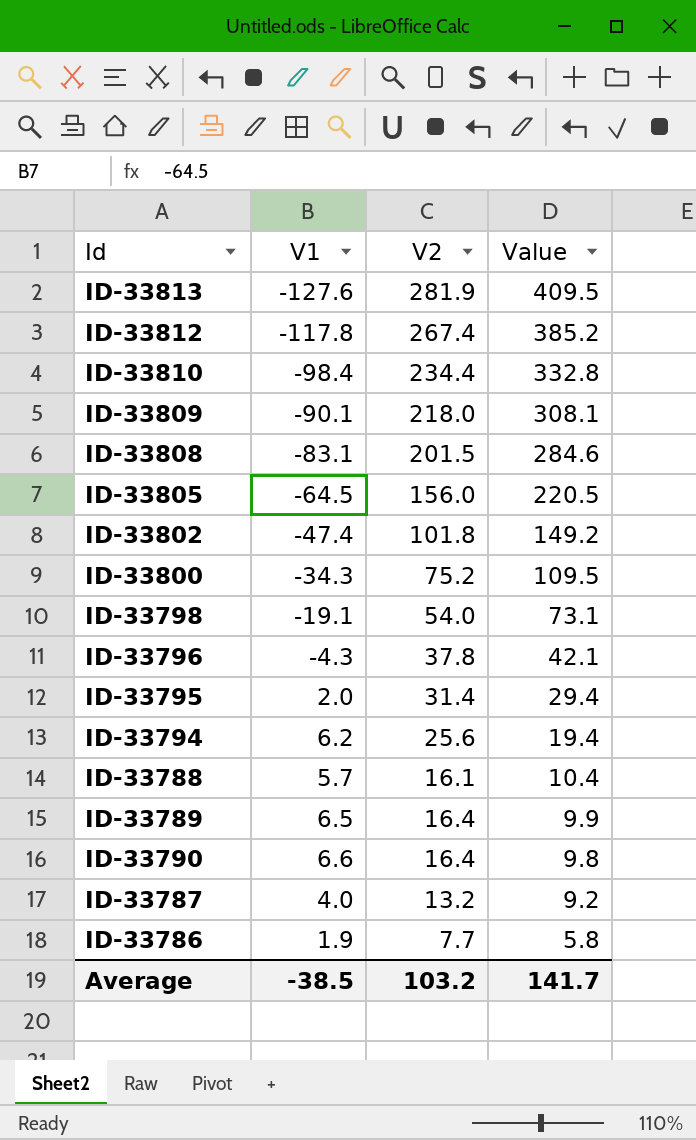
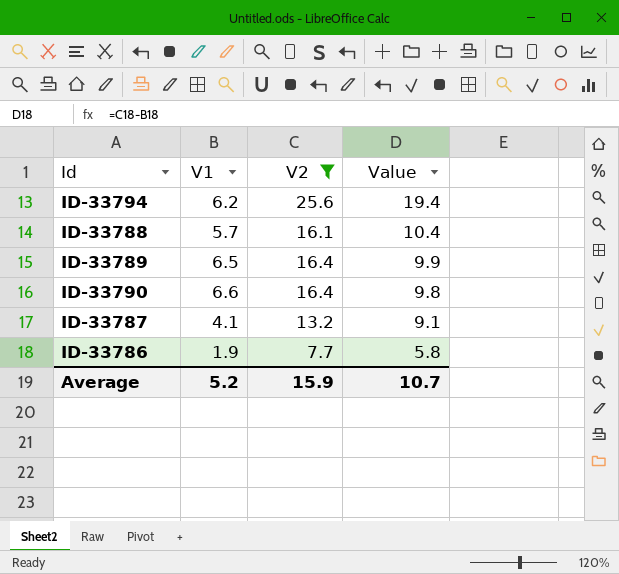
filter: none -> V2 <= 25.6
ID-33787 | V1: 4.0 -> 4.1
ID-33787 | Value: 9.2 -> 9.1
Average | V1: -38.5 -> 5.2
Average | V2: 103.2 -> 15.9
Average | Value: 141.7 -> 10.7

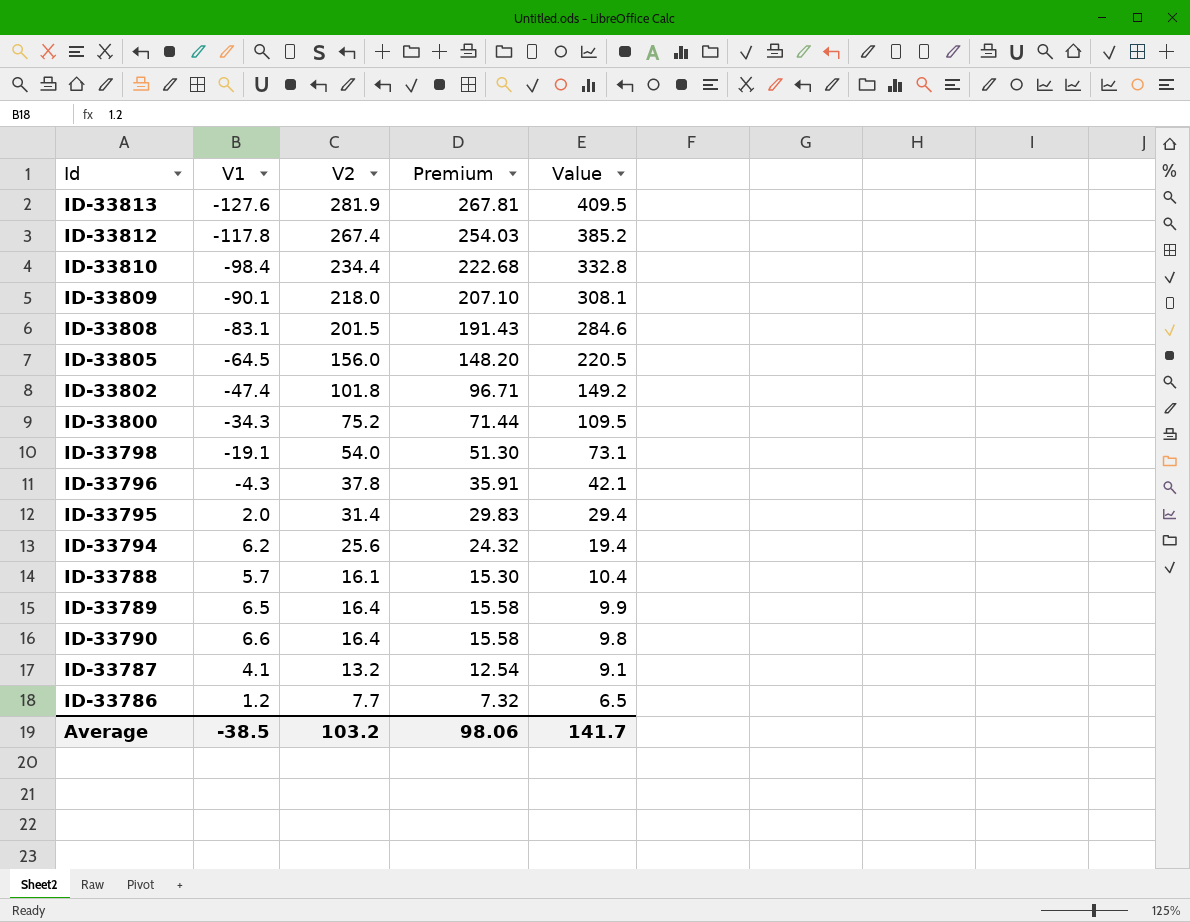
filter: V2 <= 25.6 -> none
column Premium | formula: none -> [V2] * 0.95
ID-33786 | V1: 1.9 -> 1.2
ID-33786 | Value: 5.8 -> 6.5
Average | V1: 5.2 -> -38.5
Average | V2: 15.9 -> 103.2
Average | Value: 10.7 -> 141.7

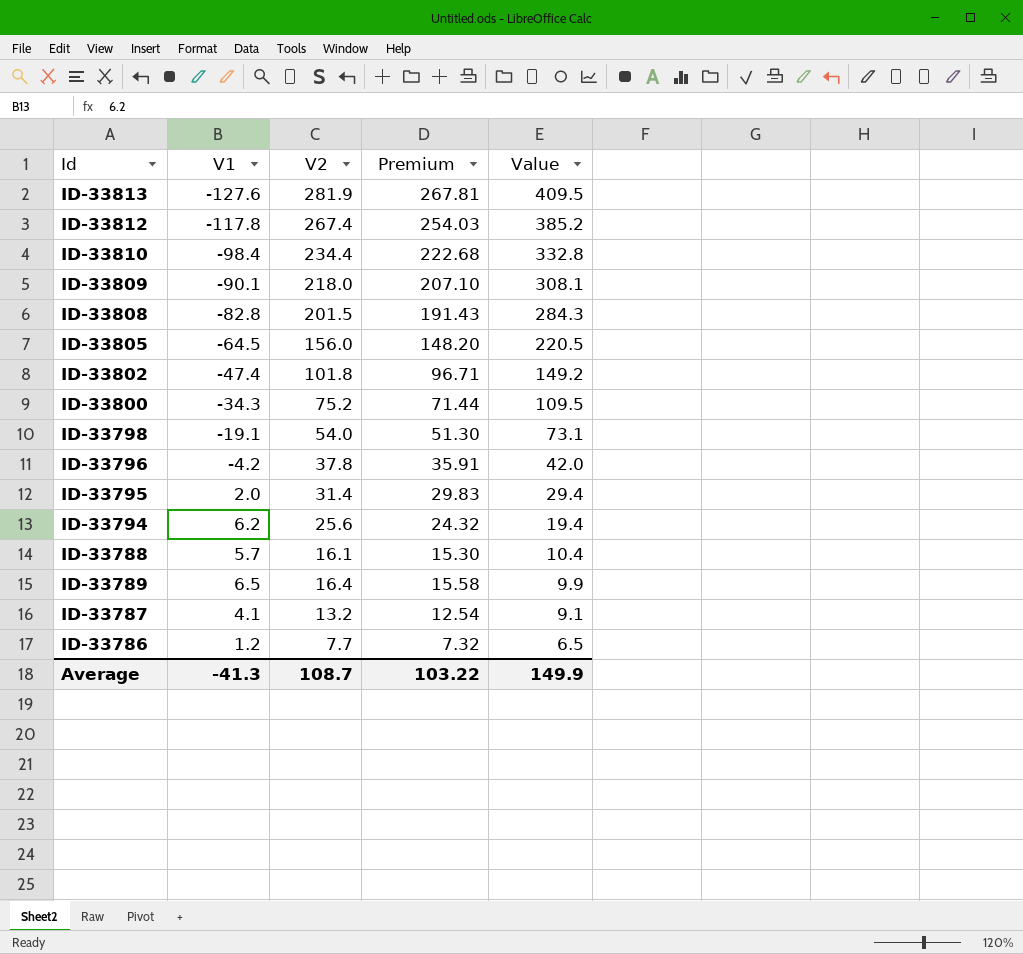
row ID-33790: 6.6 | 16.4 | 15.58 | 9.8 -> none
ID-33808 | V1: -83.1 -> -82.8
ID-33808 | Value: 284.6 -> 284.3
ID-33796 | V1: -4.3 -> -4.2
ID-33796 | Value: 42.1 -> 42.0
Average | V1: -38.5 -> -41.3
Average | V2: 103.2 -> 108.7
Average | Premium: 98.06 -> 103.22
Average | Value: 141.7 -> 149.9

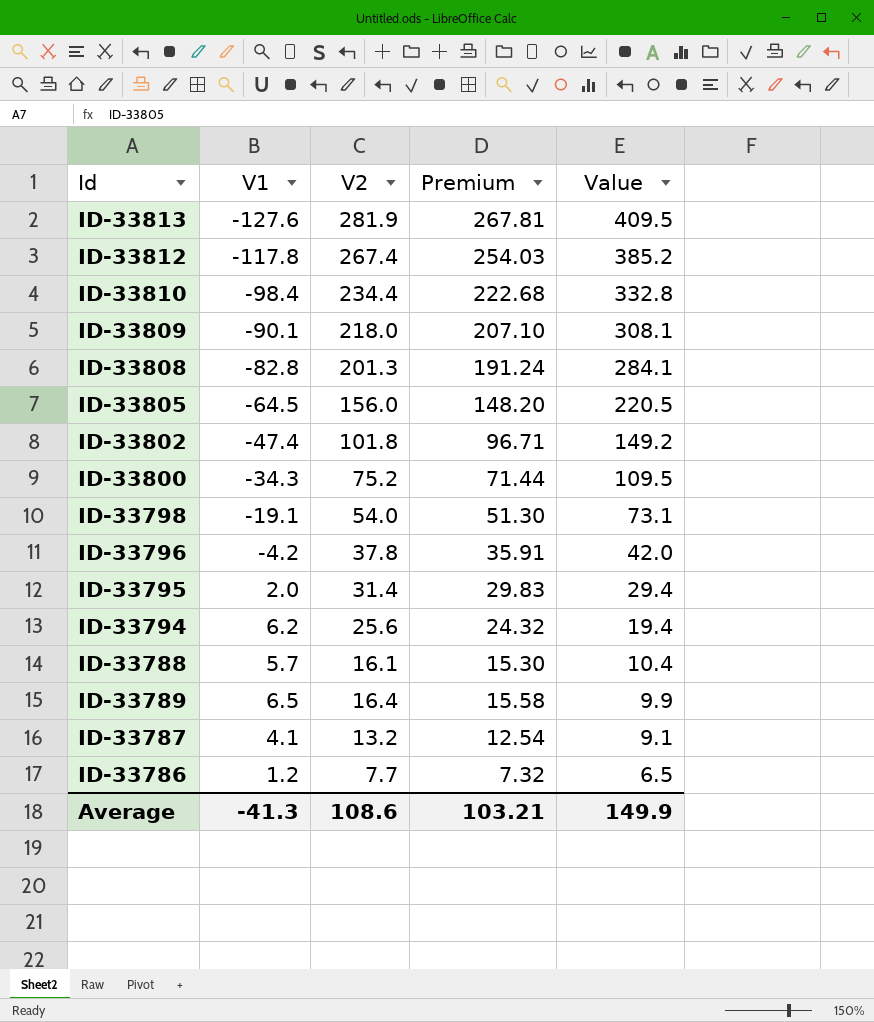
ID-33808 | V2: 201.5 -> 201.3
ID-33808 | Premium: 191.43 -> 191.24
ID-33808 | Value: 284.3 -> 284.1
Average | V2: 108.7 -> 108.6
Average | Premium: 103.22 -> 103.21

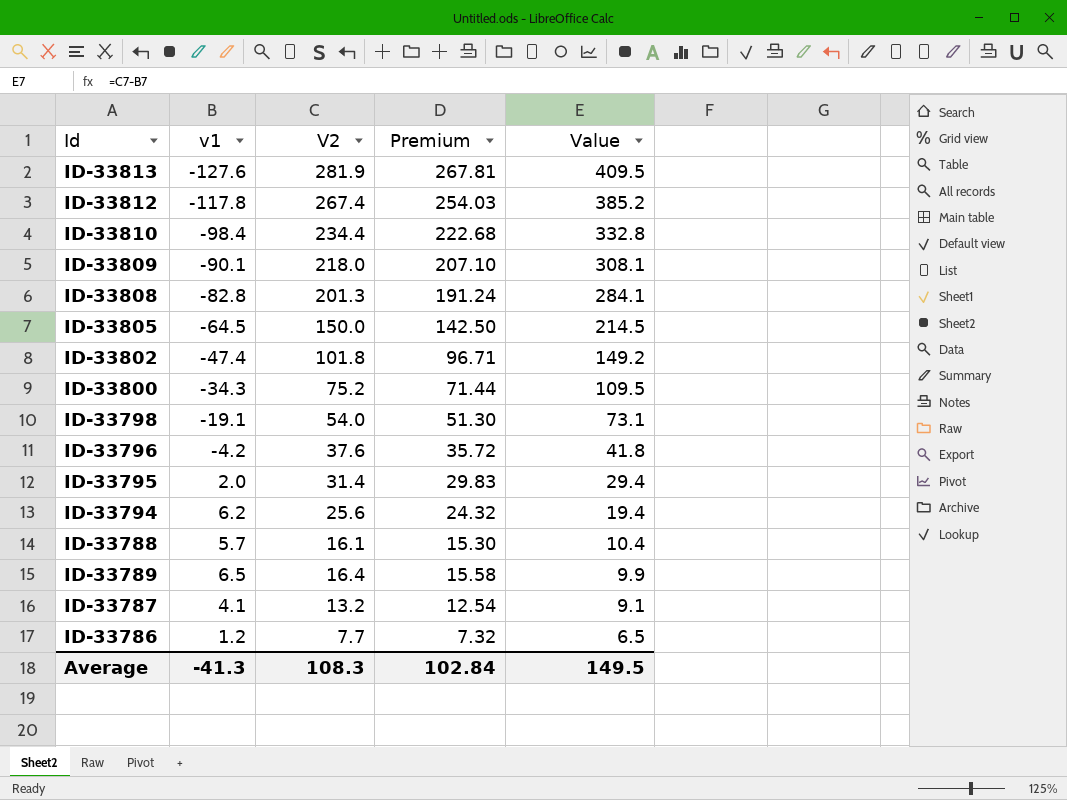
column name: V1 -> v1
ID-33805 | V2: 156.0 -> 150.0
ID-33805 | Premium: 148.20 -> 142.50
ID-33805 | Value: 220.5 -> 214.5
ID-33796 | V2: 37.8 -> 37.6
ID-33796 | Premium: 35.91 -> 35.72
ID-33796 | Value: 42.0 -> 41.8
Average | V2: 108.6 -> 108.3
Average | Premium: 103.21 -> 102.84
Average | Value: 149.9 -> 149.5

